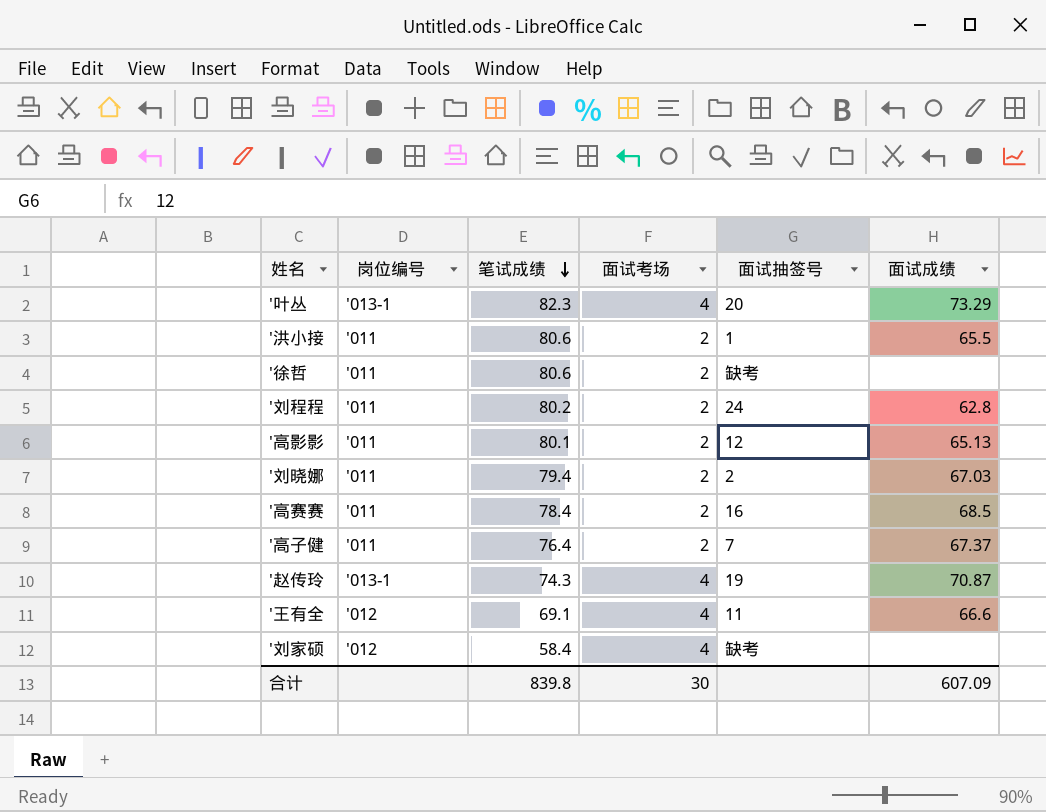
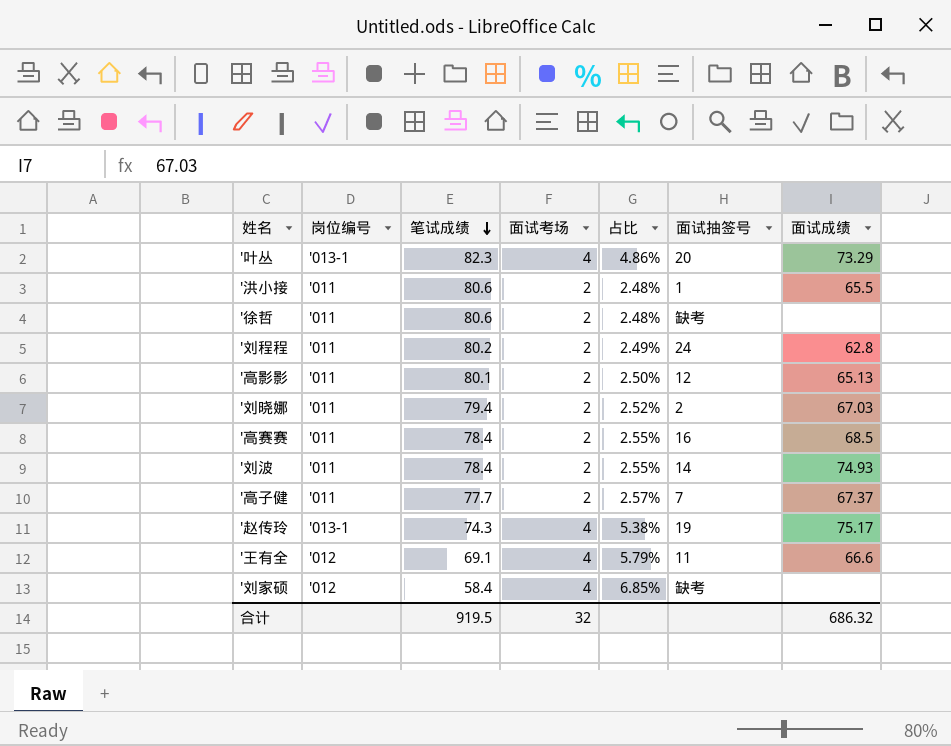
column 占比 | formula: none -> [面试考场] / [笔试成绩]
row '刘波: none -> '011 | 78.4 | 2 | 2.55% | 14 | 74.93
'高子健 | 笔试成绩: 76.4 -> 77.7
'赵传玲 | 面试成绩: 70.87 -> 75.17
合计 | 笔试成绩: 839.8 -> 919.5
合计 | 面试考场: 30 -> 32
合计 | 面试成绩: 607.09 -> 686.32

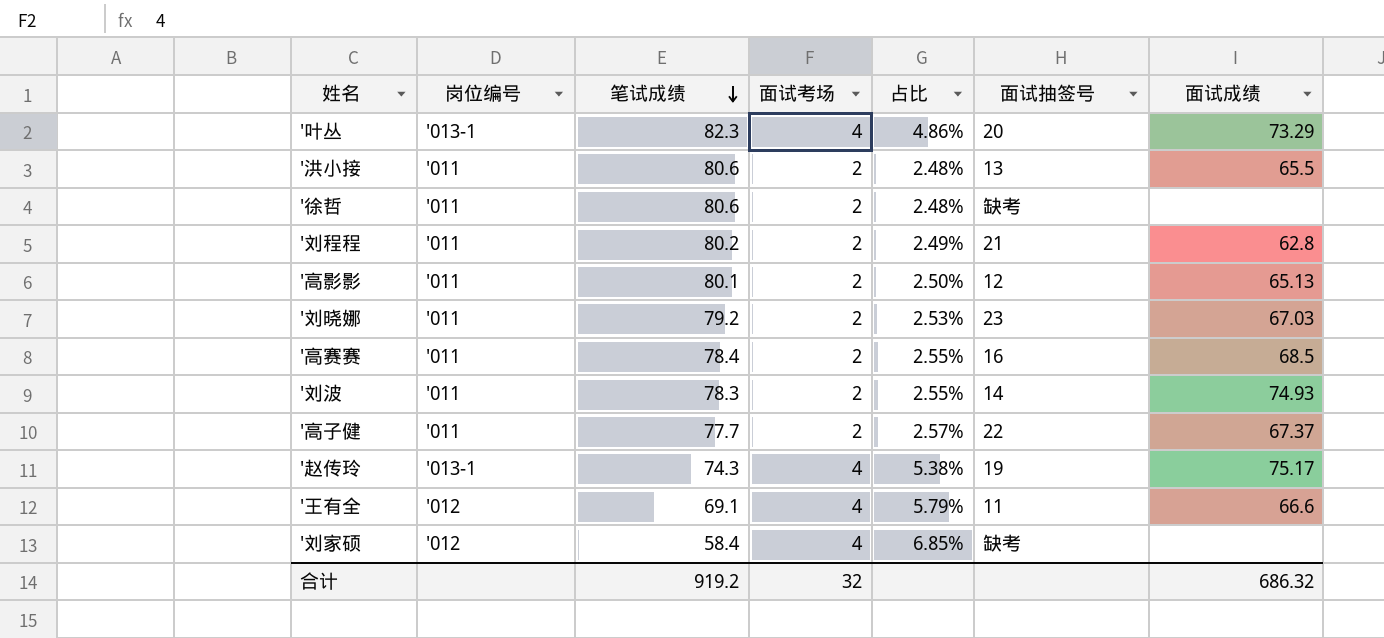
'洪小接 | 面试抽签号: 1 -> 13
'刘程程 | 面试抽签号: 24 -> 21
'刘晓娜 | 笔试成绩: 79.4 -> 79.2
'刘晓娜 | 占比: 2.52% -> 2.53%
'刘晓娜 | 面试抽签号: 2 -> 23
'刘波 | 笔试成绩: 78.4 -> 78.3
'高子健 | 面试抽签号: 7 -> 22
合计 | 笔试成绩: 919.5 -> 919.2

